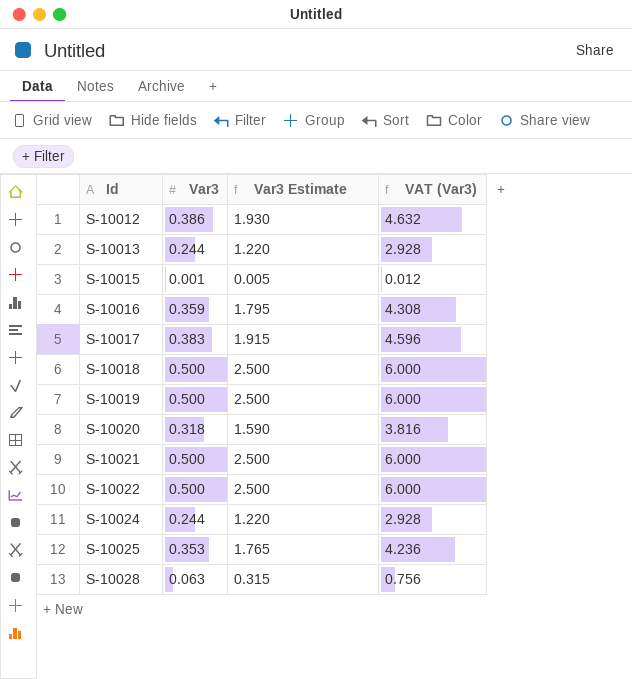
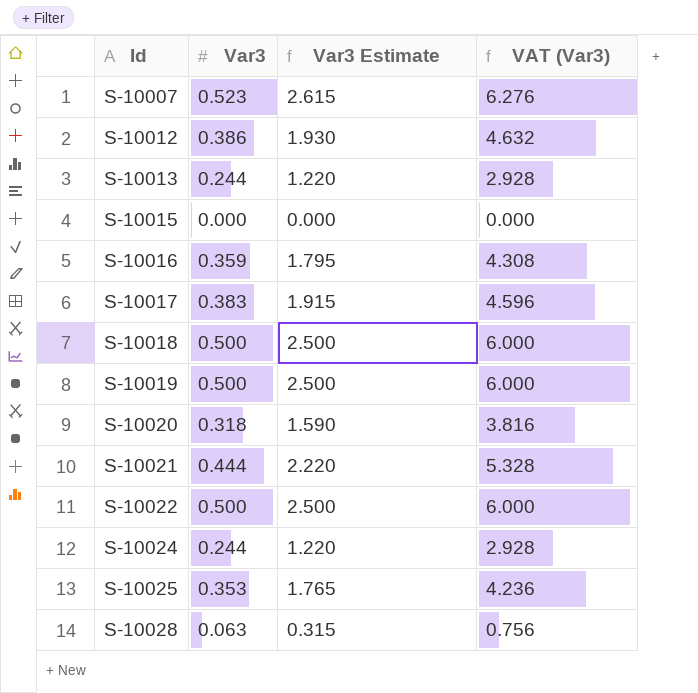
row S-10007: none -> 0.523 | 2.615 | 6.276
S-10015 | Var3: 0.001 -> 0.000
S-10015 | Var3 Estimate: 0.005 -> 0.000
S-10015 | VAT (Var3): 0.012 -> 0.000
S-10021 | Var3: 0.500 -> 0.444
S-10021 | Var3 Estimate: 2.500 -> 2.220
S-10021 | VAT (Var3): 6.000 -> 5.328

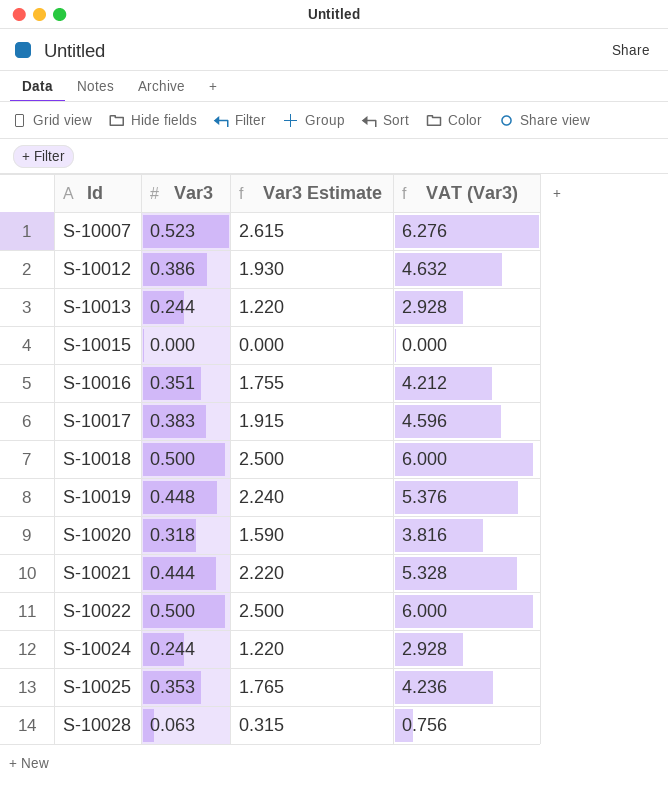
S-10016 | Var3: 0.359 -> 0.351
S-10016 | Var3 Estimate: 1.795 -> 1.755
S-10016 | VAT (Var3): 4.308 -> 4.212
S-10019 | Var3: 0.500 -> 0.448
S-10019 | Var3 Estimate: 2.500 -> 2.240
S-10019 | VAT (Var3): 6.000 -> 5.376

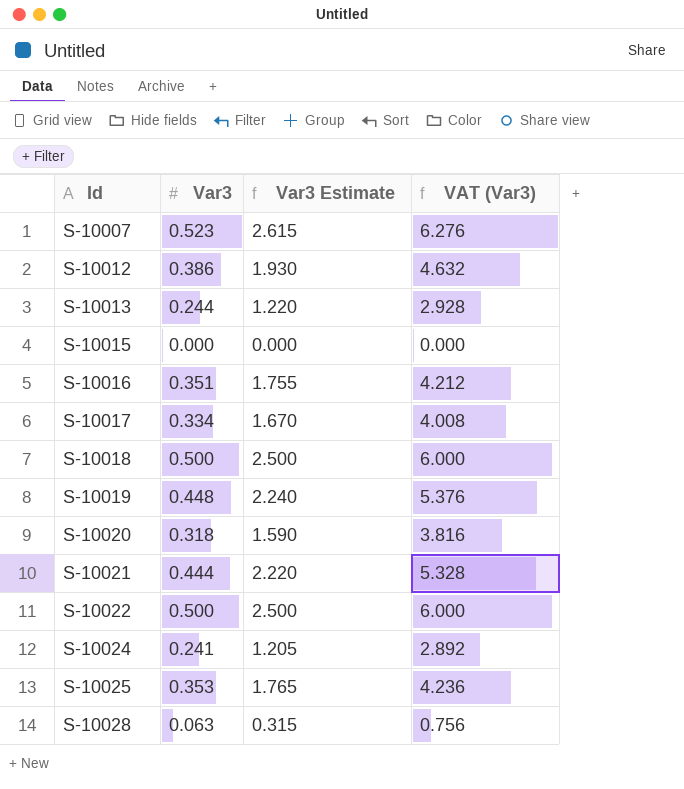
S-10017 | Var3: 0.383 -> 0.334
S-10017 | Var3 Estimate: 1.915 -> 1.670
S-10017 | VAT (Var3): 4.596 -> 4.008
S-10024 | Var3: 0.244 -> 0.241
S-10024 | Var3 Estimate: 1.220 -> 1.205
S-10024 | VAT (Var3): 2.928 -> 2.892

